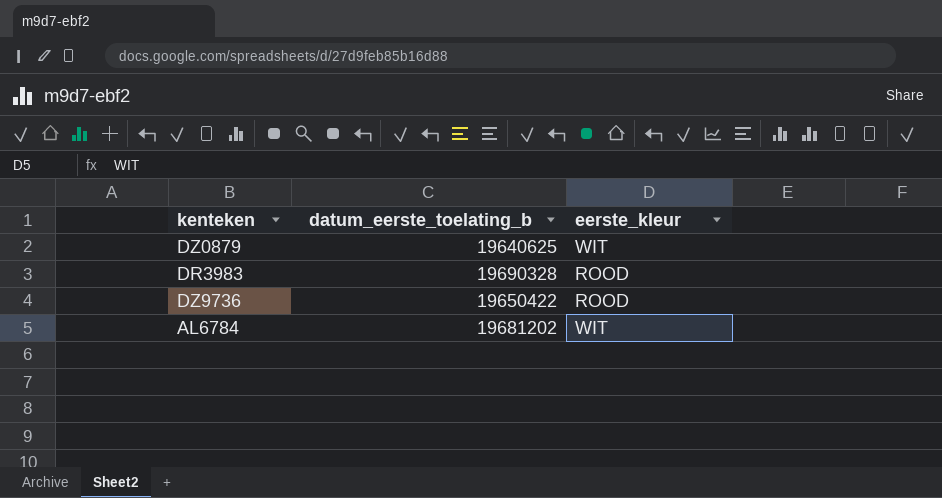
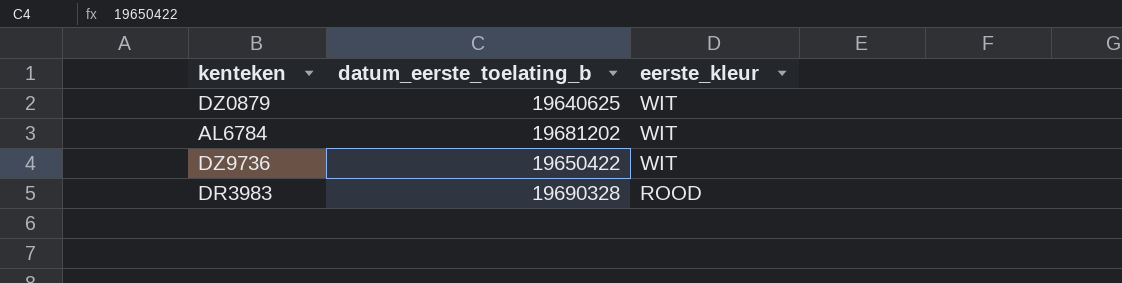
row order: none -> eerste_kleur descending
DZ9736 | eerste_kleur: ROOD -> WIT

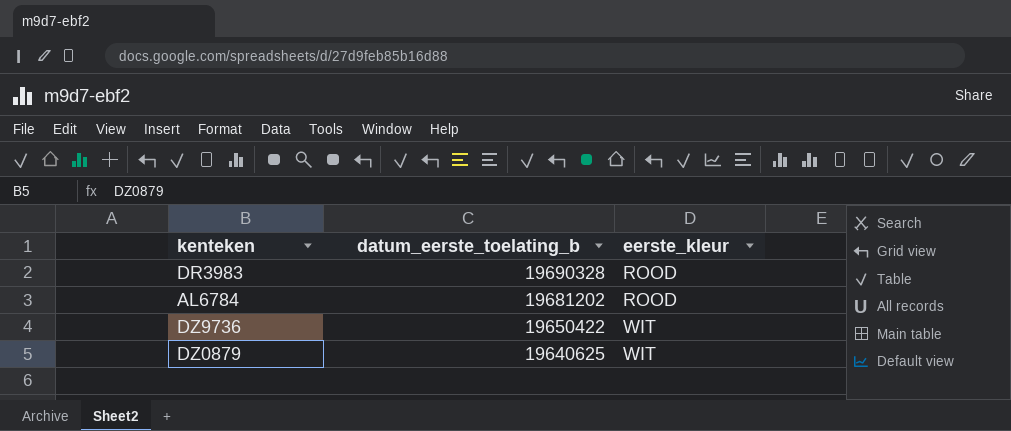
row order: eerste_kleur descending -> datum_eerste_toelating_b descending
AL6784 | eerste_kleur: WIT -> ROOD

